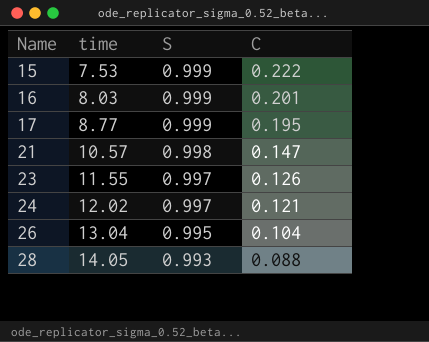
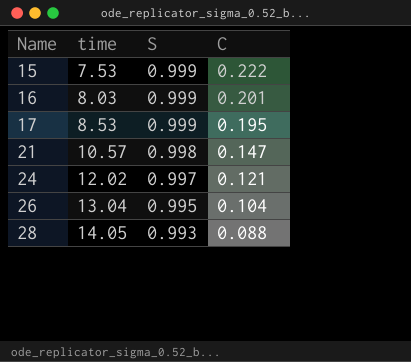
row 23: 11.55 | 0.997 | 0.126 -> none
17 | time: 8.77 -> 8.53

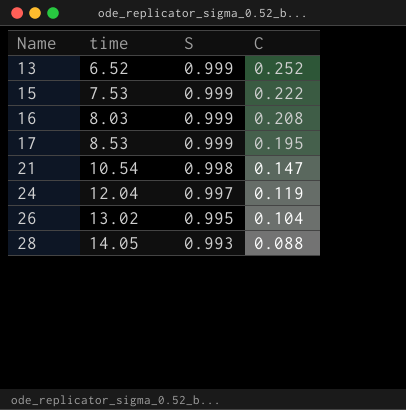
row 13: none -> 6.52 | 0.999 | 0.252
16 | C: 0.201 -> 0.208
21 | time: 10.57 -> 10.54
24 | time: 12.02 -> 12.04
24 | C: 0.121 -> 0.119
26 | time: 13.04 -> 13.02

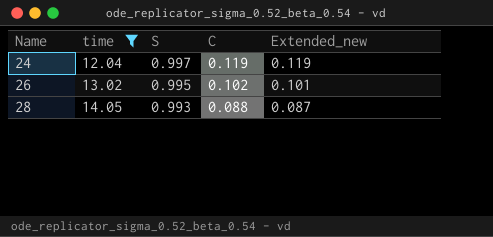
filter: none -> time >= 12.04
column Extended_new | formula: none -> [S] * [C]
26 | C: 0.104 -> 0.102

